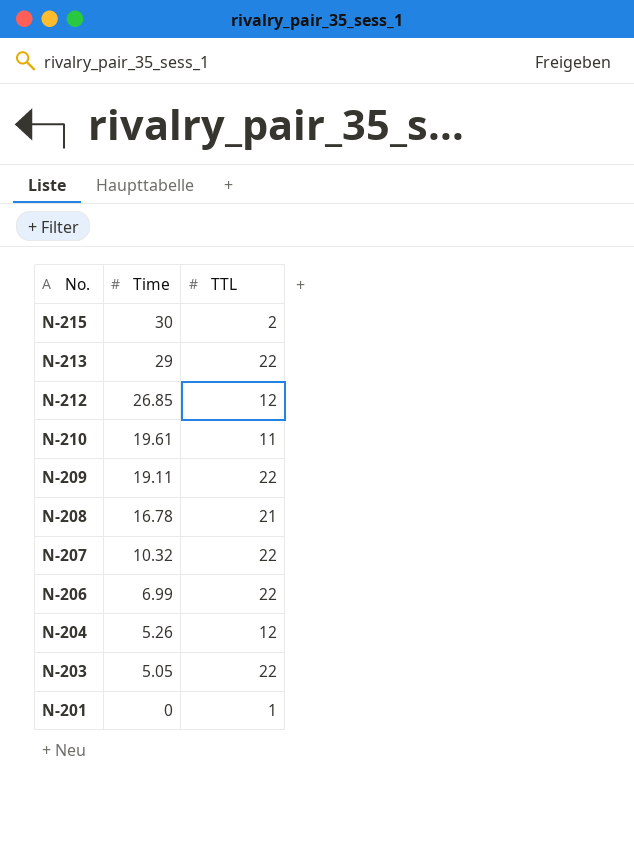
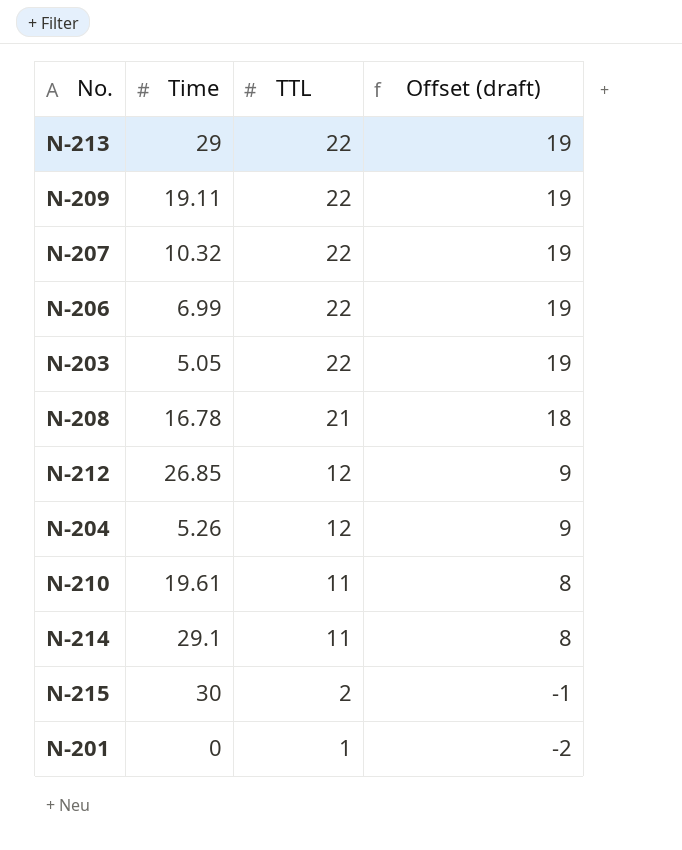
row order: No. descending -> TTL descending
column Offset (draft) | formula: none -> [TTL] - 3
row N-214: none -> 29.1 | 11 | 8

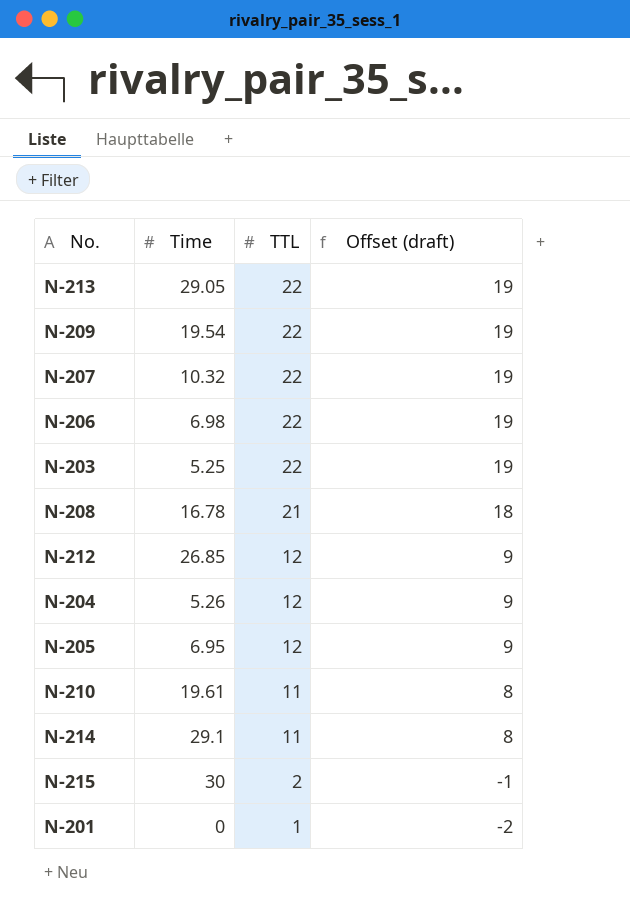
N-213 | Time: 29 -> 29.05
N-209 | Time: 19.11 -> 19.54
N-206 | Time: 6.99 -> 6.98
N-203 | Time: 5.05 -> 5.25
row N-205: none -> 6.95 | 12 | 9

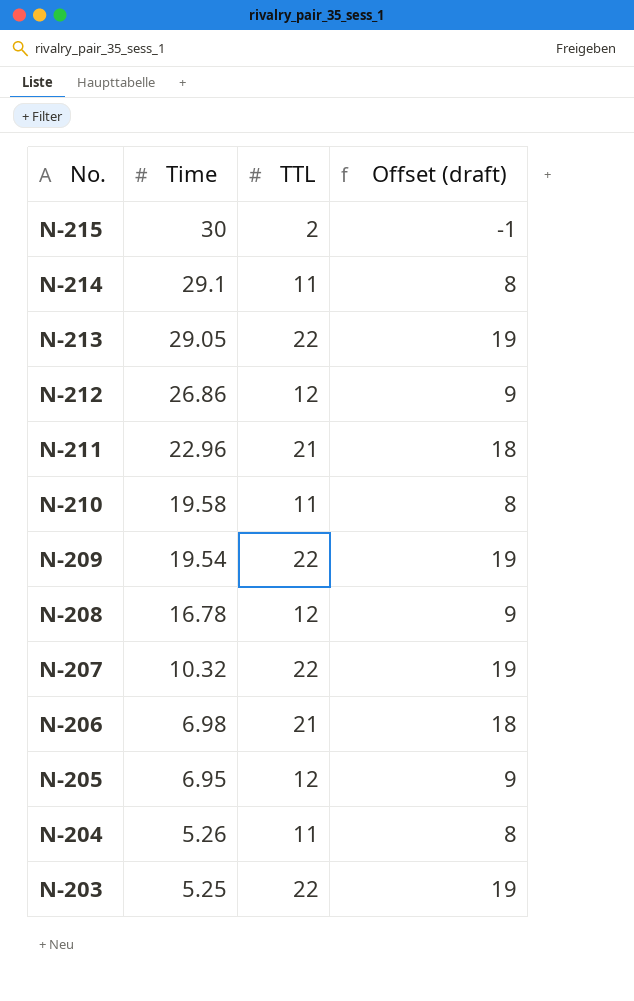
row order: TTL descending -> No. descending
row N-201: 0 | 1 | -2 -> none
N-212 | Time: 26.85 -> 26.86
row N-211: none -> 22.96 | 21 | 18
N-210 | Time: 19.61 -> 19.58
N-208 | TTL: 21 -> 12
N-208 | Offset (draft): 18 -> 9
N-206 | TTL: 22 -> 21
N-206 | Offset (draft): 19 -> 18
N-204 | TTL: 12 -> 11
N-204 | Offset (draft): 9 -> 8

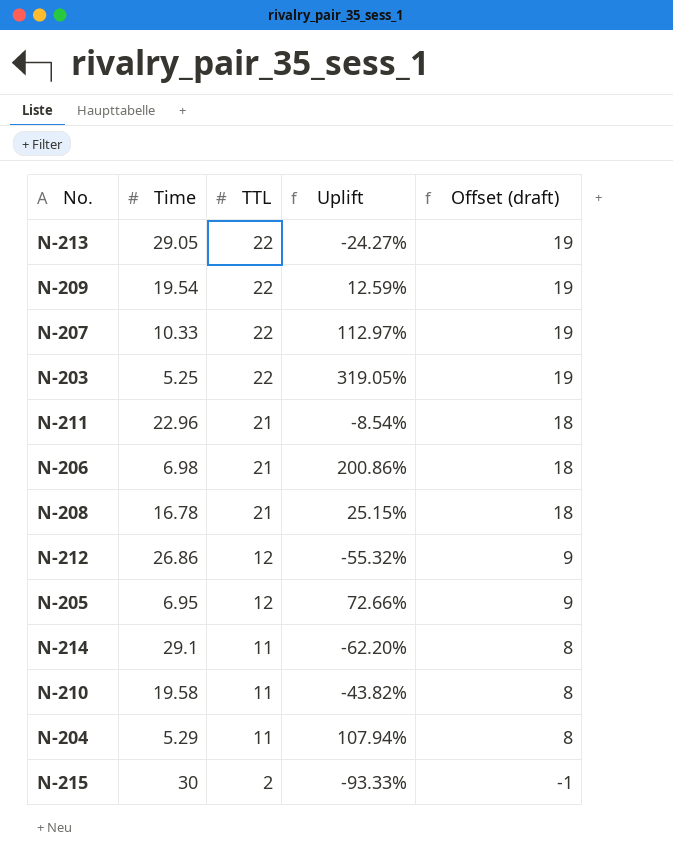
row order: No. descending -> TTL descending
column Uplift | formula: none -> ([TTL] - [Time]) / [Time]
N-207 | Time: 10.32 -> 10.33
N-208 | TTL: 12 -> 21
N-208 | Offset (draft): 9 -> 18
N-204 | Time: 5.26 -> 5.29

